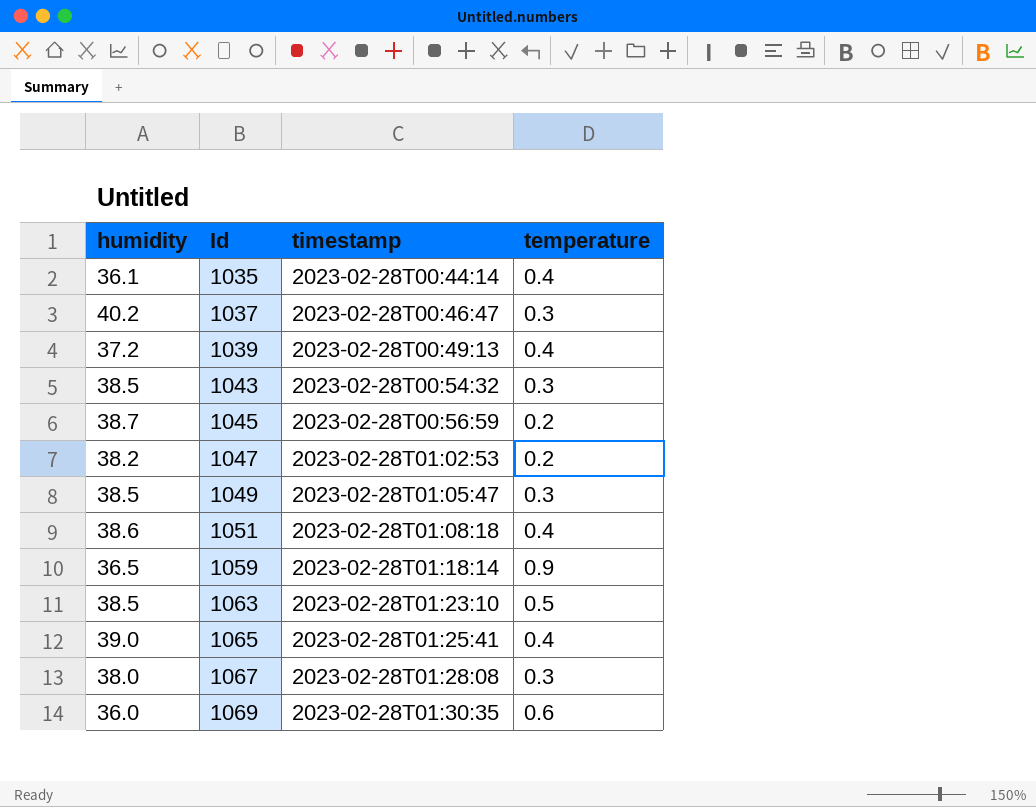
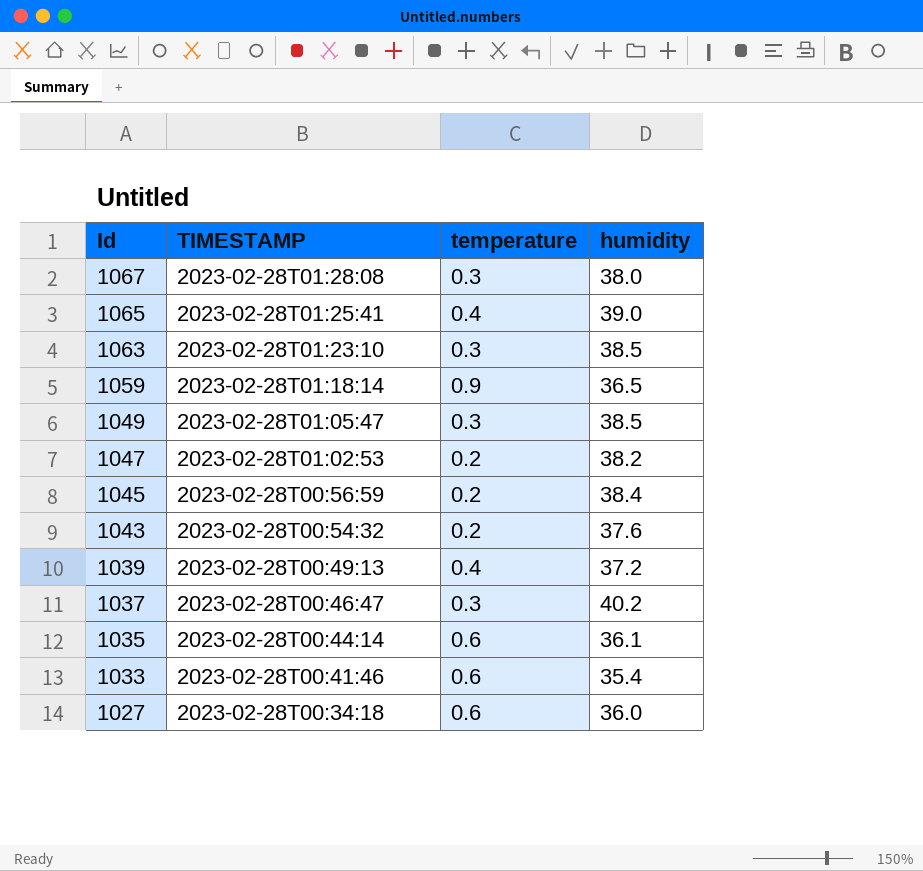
row order: Id ascending -> Id descending
column name: timestamp -> TIMESTAMP
column humidity | position: 1 -> 4
row 1051: 38.6 | 2023-02-28T01:08:18 | 0.4 -> none
row 1069: 36.0 | 2023-02-28T01:30:35 | 0.6 -> none
1063 | temperature: 0.5 -> 0.3
1045 | humidity: 38.7 -> 38.4
1043 | temperature: 0.3 -> 0.2
1043 | humidity: 38.5 -> 37.6
1035 | temperature: 0.4 -> 0.6
row 1033: none -> 2023-02-28T00:41:46 | 0.6 | 35.4
row 1027: none -> 2023-02-28T00:34:18 | 0.6 | 36.0

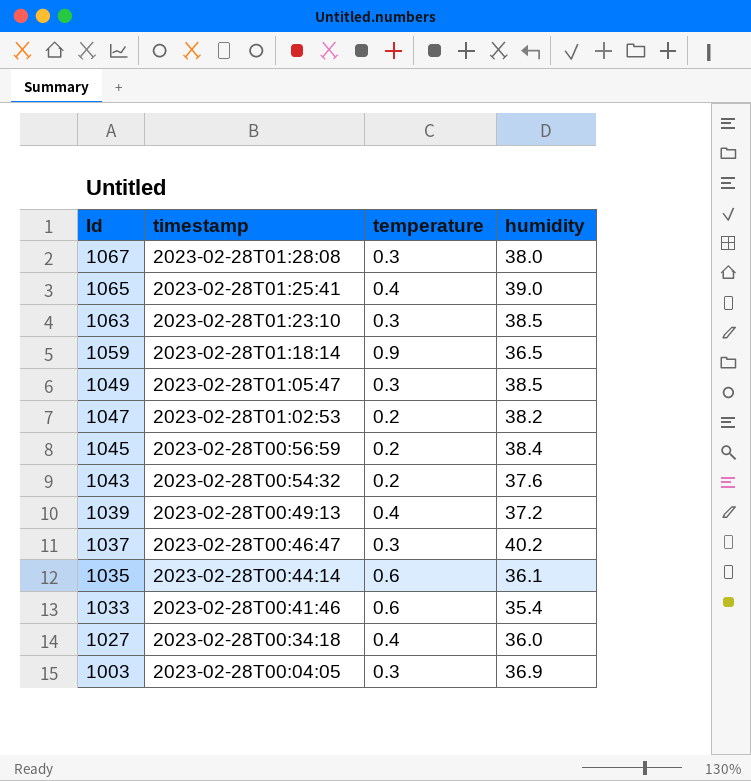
column name: TIMESTAMP -> timestamp
1027 | temperature: 0.6 -> 0.4
row 1003: none -> 2023-02-28T00:04:05 | 0.3 | 36.9

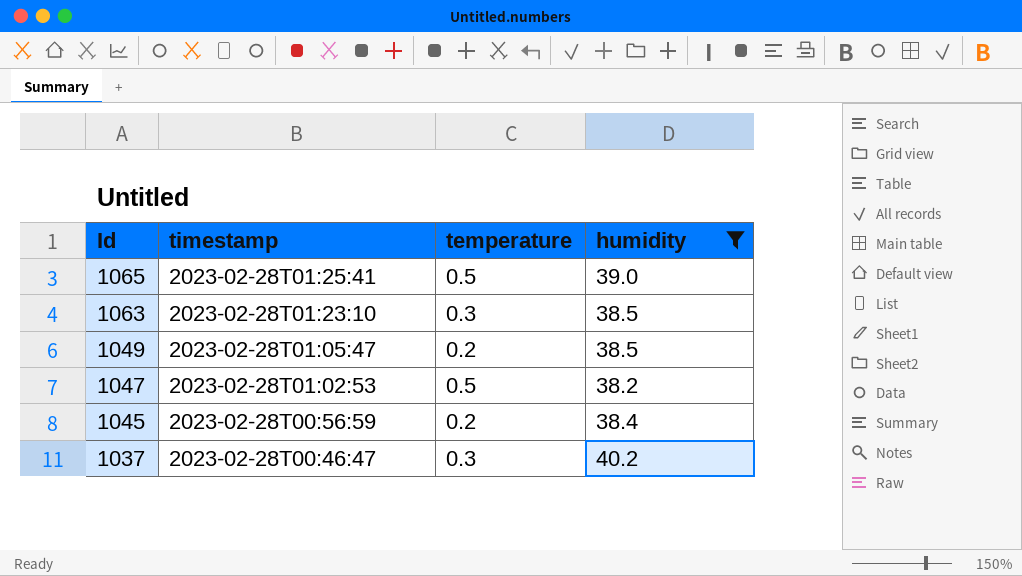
filter: none -> humidity >= 38.2
1065 | temperature: 0.4 -> 0.5
1049 | temperature: 0.3 -> 0.2
1047 | temperature: 0.2 -> 0.5

